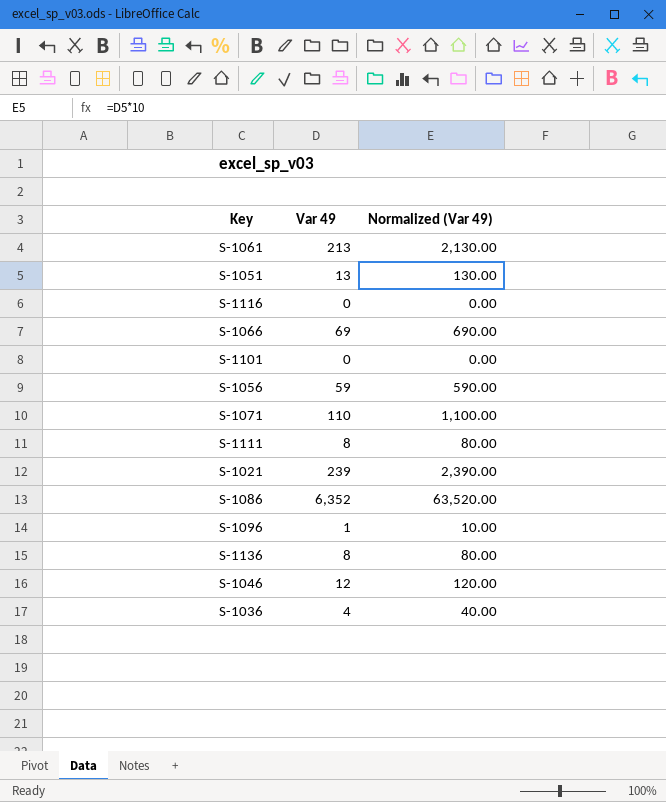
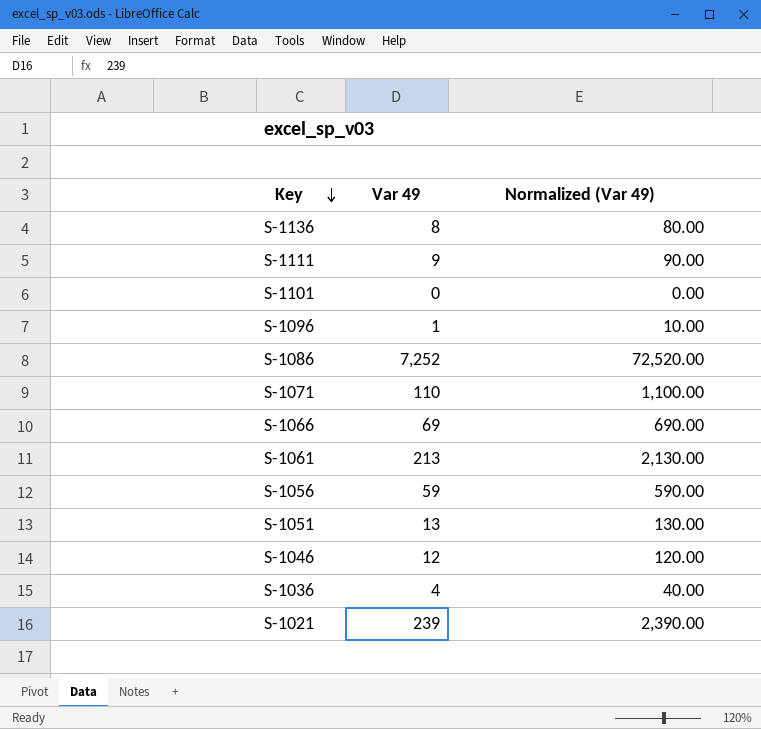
row order: none -> Key descending
row S-1116: 0 | 0.00 -> none
S-1111 | Var 49: 8 -> 9
S-1111 | Normalized (Var 49): 80.00 -> 90.00
S-1086 | Var 49: 6,352 -> 7,252
S-1086 | Normalized (Var 49): 63,520.00 -> 72,520.00

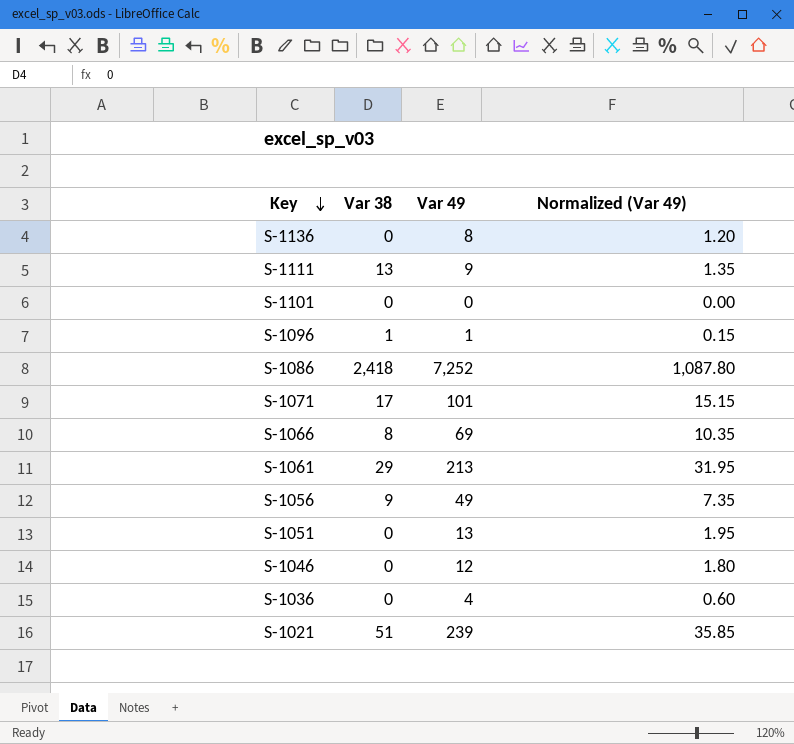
column Var 38 | position: none -> 2
column Normalized (Var 49) | formula: [Var 49] * 10 -> [Var 49] * 0.15
S-1071 | Var 49: 110 -> 101
S-1056 | Var 49: 59 -> 49

